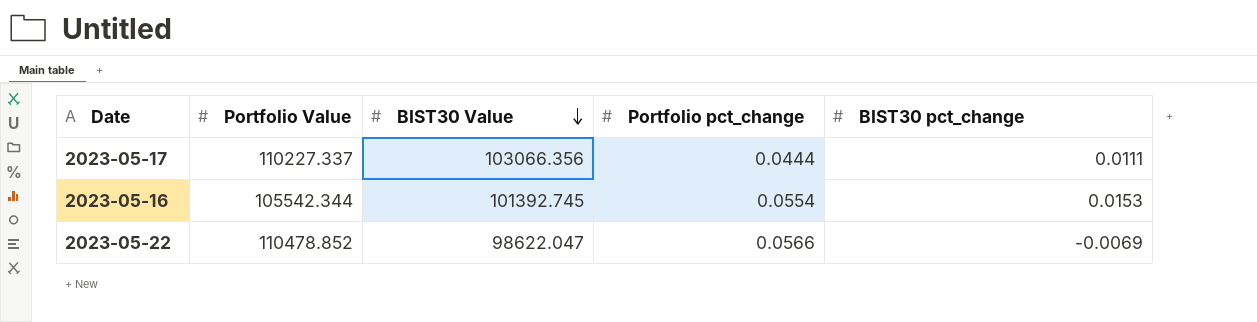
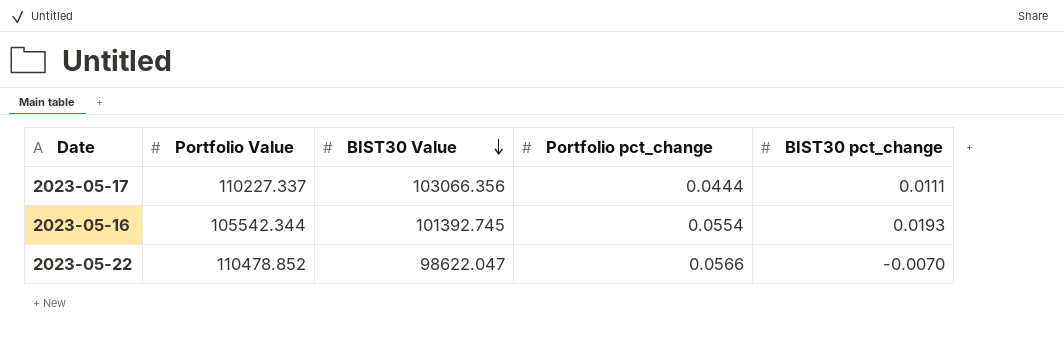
2023-05-16 | BIST30 pct_change: 0.0153 -> 0.0193
2023-05-22 | BIST30 pct_change: -0.0069 -> -0.0070

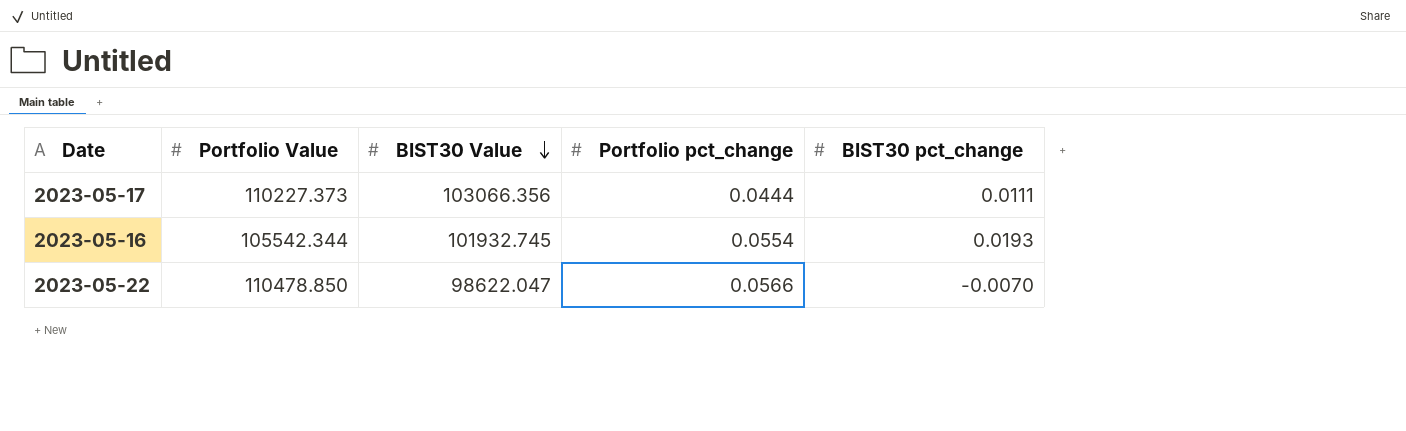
2023-05-17 | Portfolio Value: 110227.337 -> 110227.373
2023-05-16 | BIST30 Value: 101392.745 -> 101932.745
2023-05-22 | Portfolio Value: 110478.852 -> 110478.850

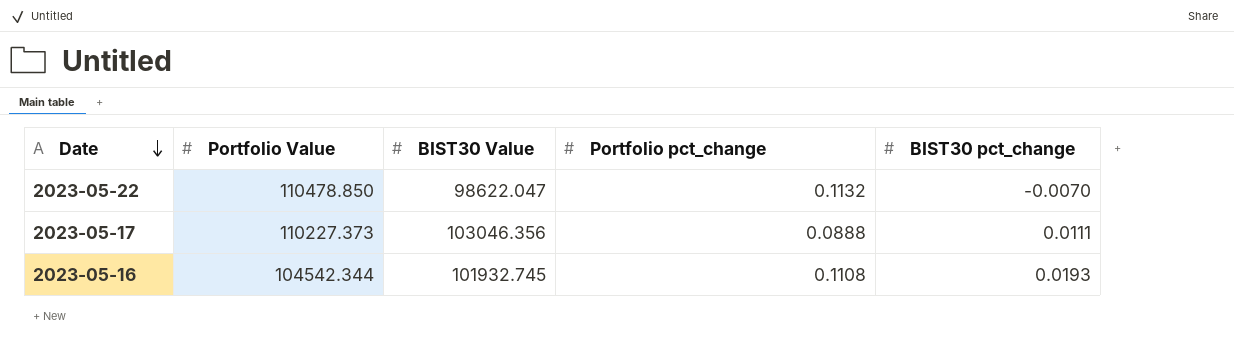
row order: BIST30 Value descending -> Date descending
2023-05-22 | Portfolio pct_change: 0.0566 -> 0.1132
2023-05-17 | BIST30 Value: 103066.356 -> 103046.356
2023-05-17 | Portfolio pct_change: 0.0444 -> 0.0888
2023-05-16 | Portfolio Value: 105542.344 -> 104542.344
2023-05-16 | Portfolio pct_change: 0.0554 -> 0.1108

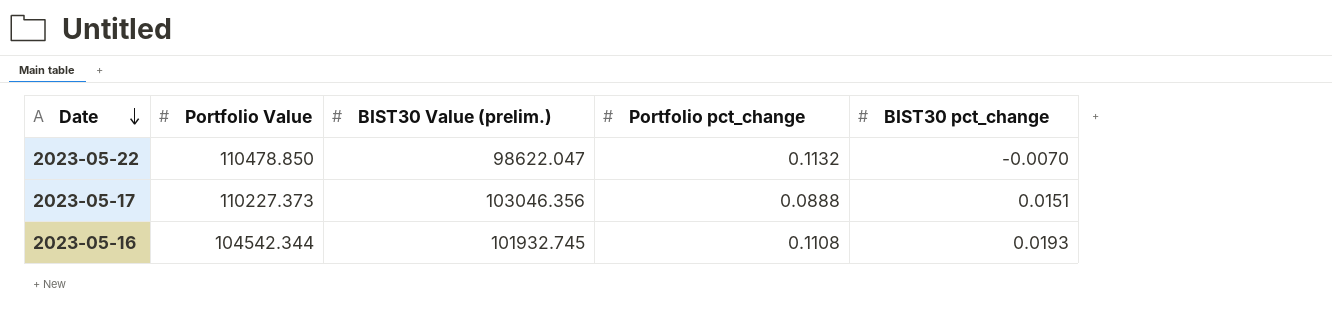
column name: BIST30 Value -> BIST30 Value (prelim.)
2023-05-17 | BIST30 pct_change: 0.0111 -> 0.0151

